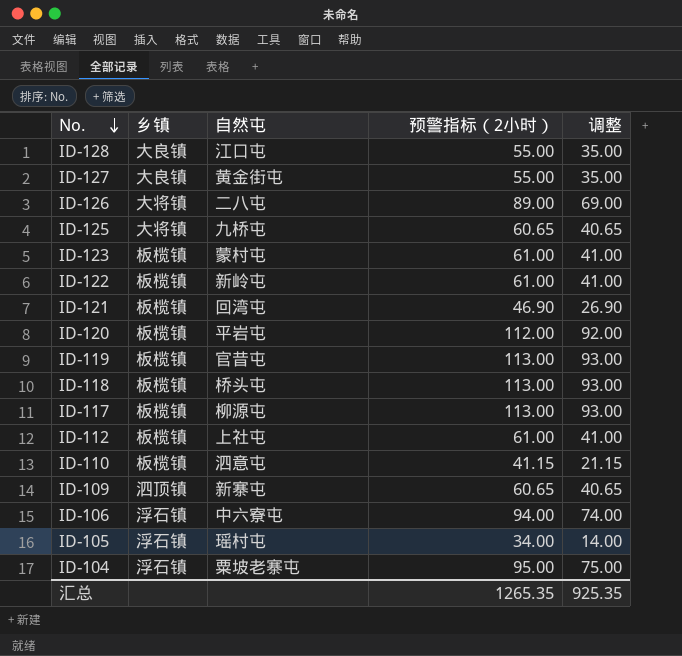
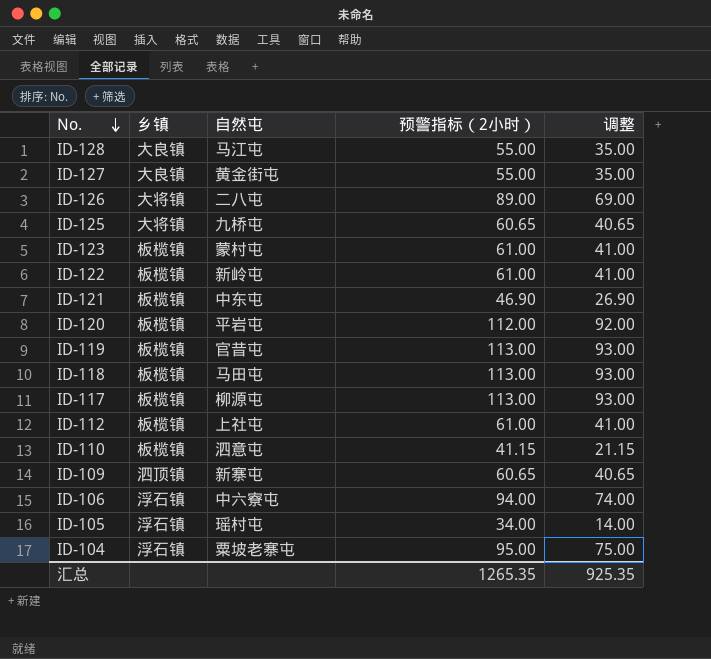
ID-128 | 自然屯: 江口屯 -> 马江屯
ID-121 | 自然屯: 回湾屯 -> 中东屯
ID-118 | 自然屯: 桥头屯 -> 马田屯

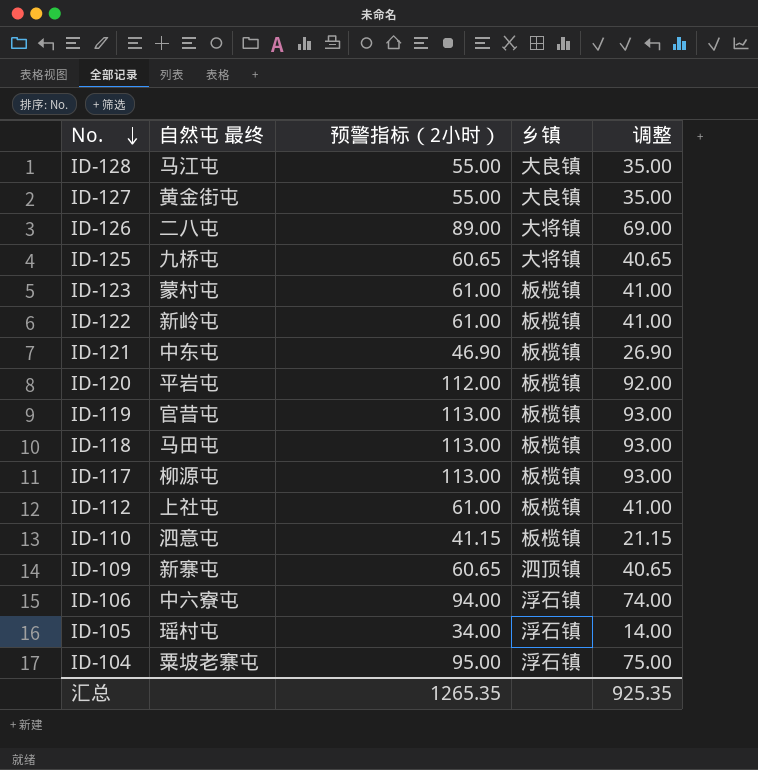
column name: 自然屯 -> 自然屯 最终
column 乡镇 | position: 2 -> 4

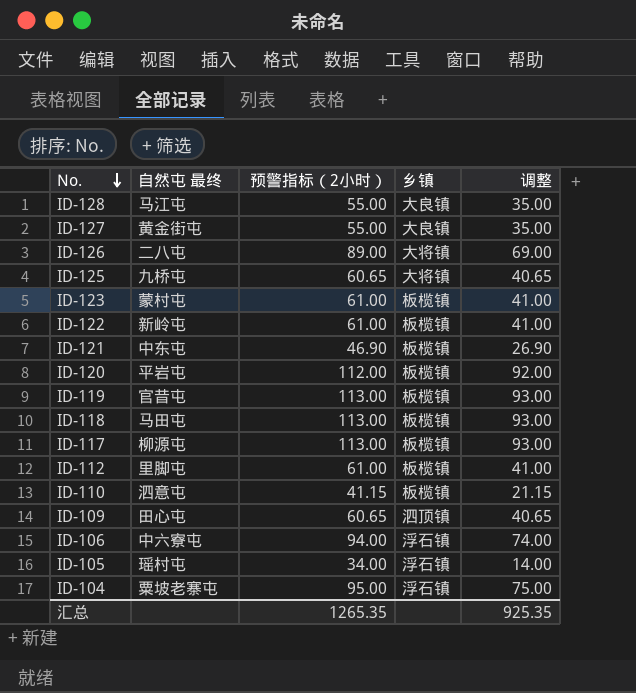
ID-112 | 自然屯 最终: 上社屯 -> 里脚屯
ID-109 | 自然屯 最终: 新寨屯 -> 田心屯

